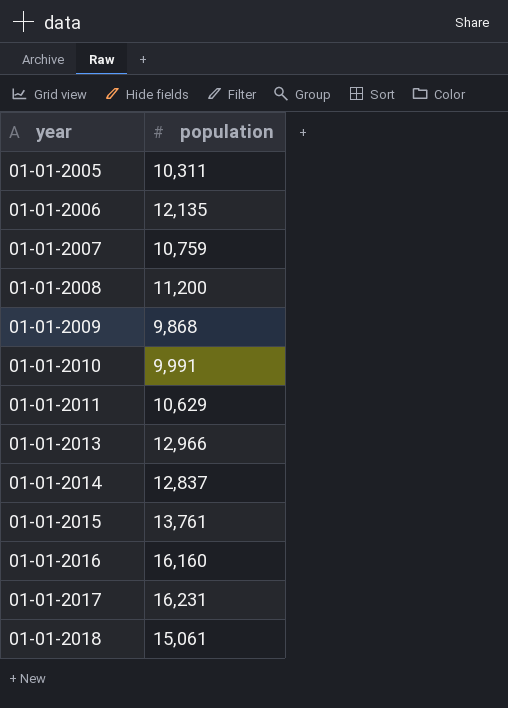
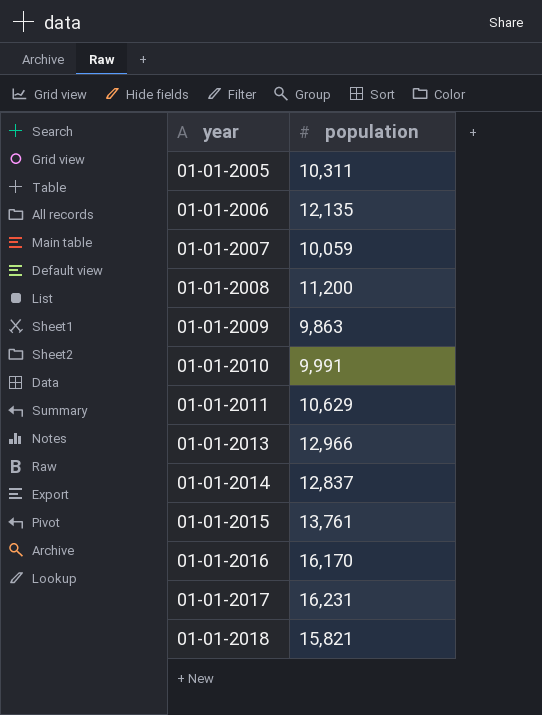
01-01-2007 | population: 10,759 -> 10,059
01-01-2009 | population: 9,868 -> 9,863
01-01-2016 | population: 16,160 -> 16,170
01-01-2018 | population: 15,061 -> 15,821

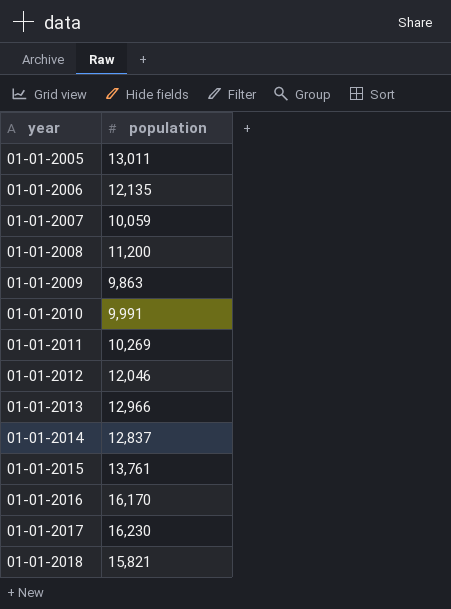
01-01-2005 | population: 10,311 -> 13,011
01-01-2011 | population: 10,629 -> 10,269
row 01-01-2012: none -> 12,046
01-01-2017 | population: 16,231 -> 16,230

